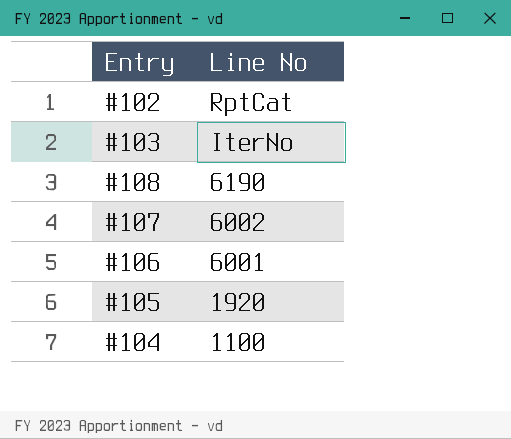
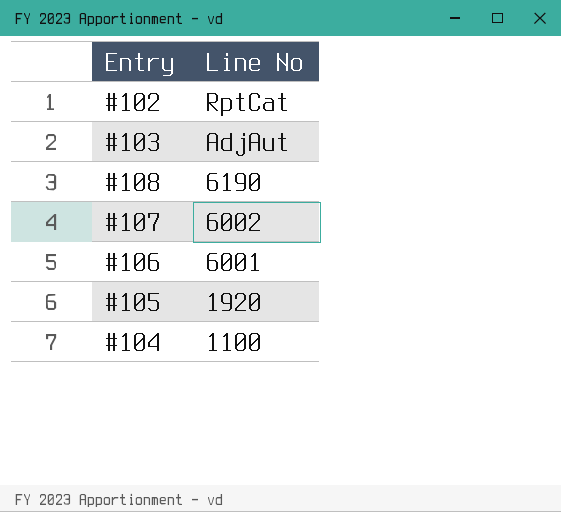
#103 | Line No: IterNo -> AdjAut

